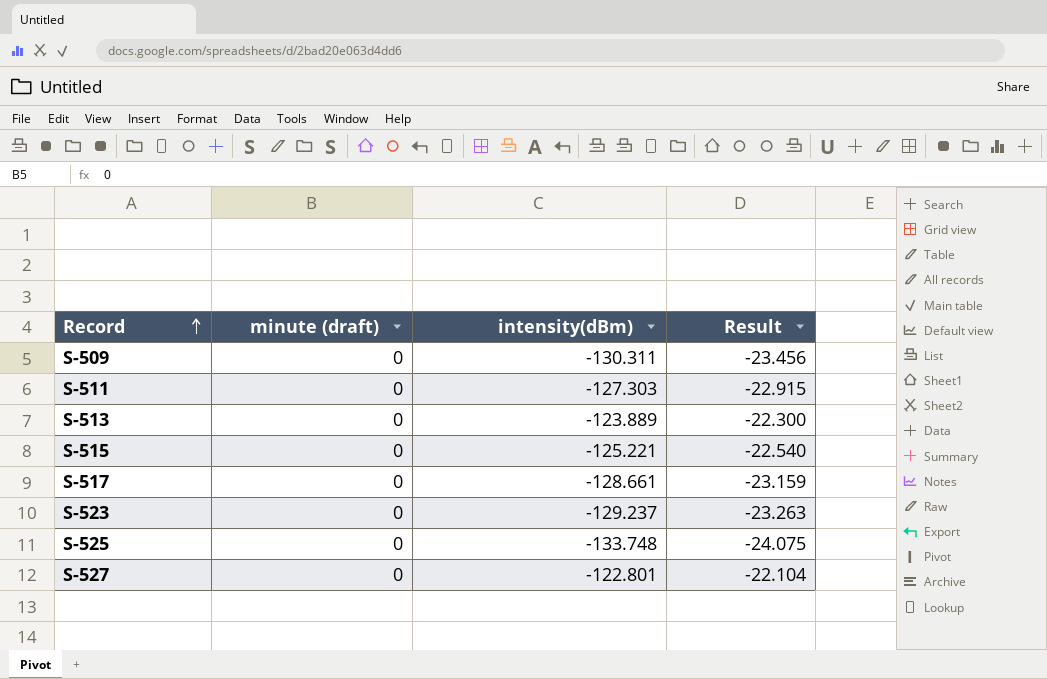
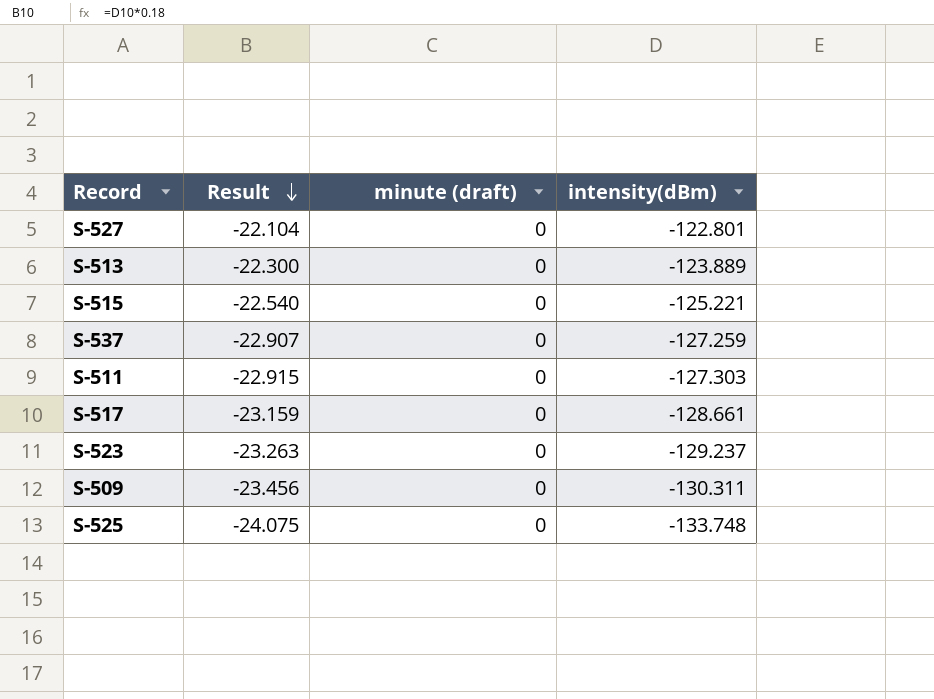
row order: Record ascending -> Result descending
column Result | position: 4 -> 2
row S-537: none -> -22.907 | 0 | -127.259

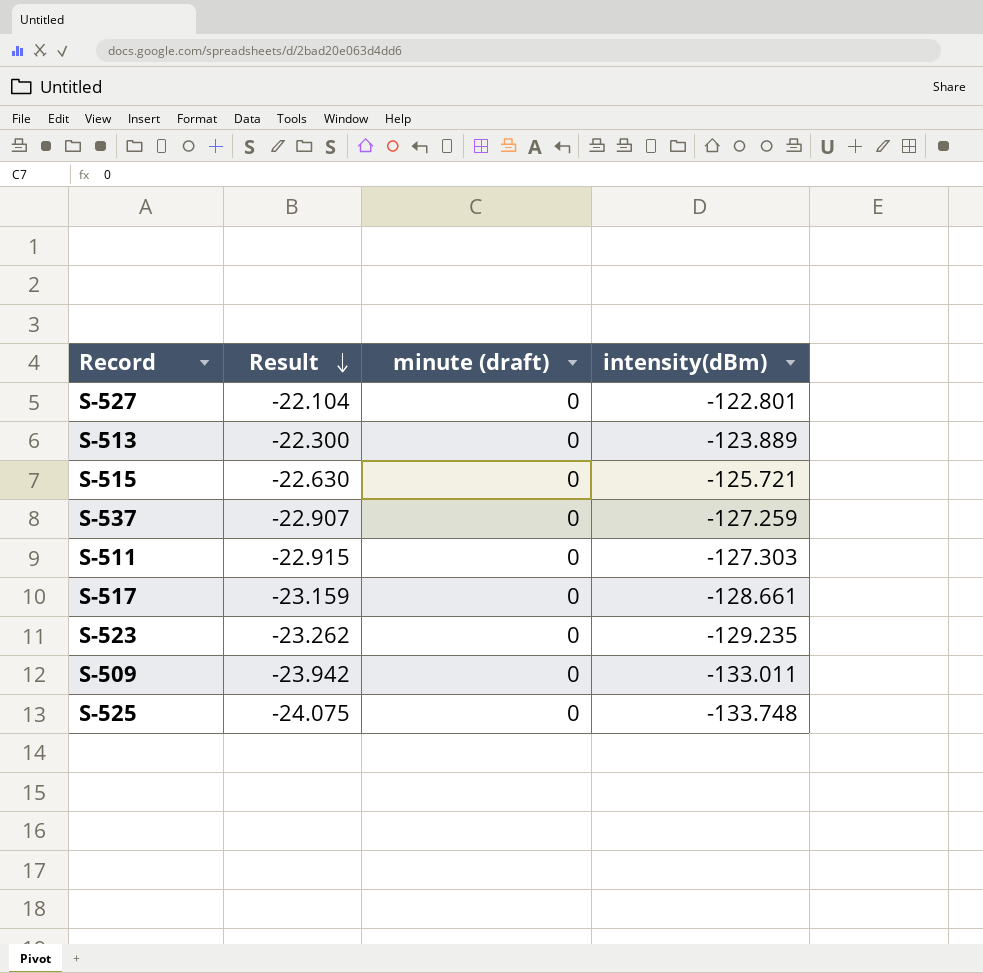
S-515 | Result: -22.540 -> -22.630
S-515 | intensity(dBm): -125.221 -> -125.721
S-523 | Result: -23.263 -> -23.262
S-523 | intensity(dBm): -129.237 -> -129.235
S-509 | Result: -23.456 -> -23.942
S-509 | intensity(dBm): -130.311 -> -133.011

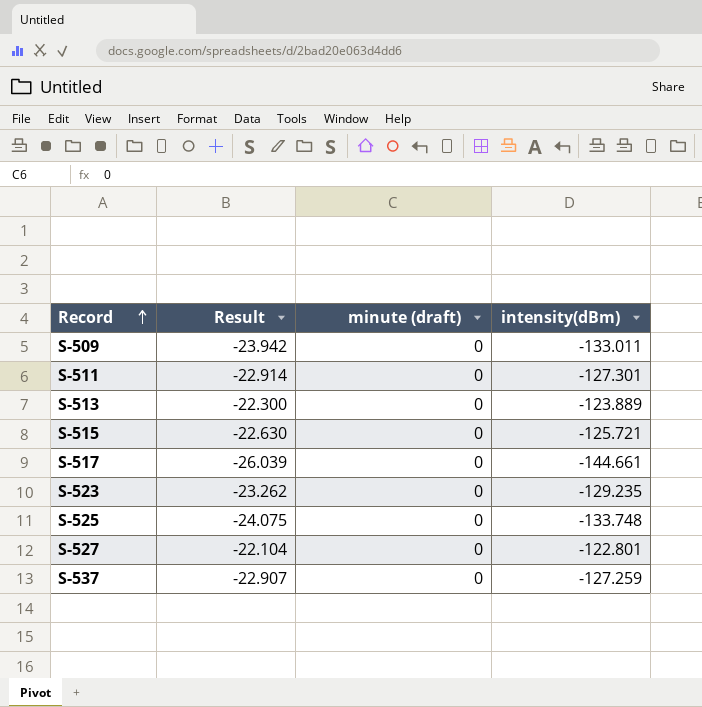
row order: Result descending -> Record ascending
S-511 | Result: -22.915 -> -22.914
S-511 | intensity(dBm): -127.303 -> -127.301
S-517 | Result: -23.159 -> -26.039
S-517 | intensity(dBm): -128.661 -> -144.661

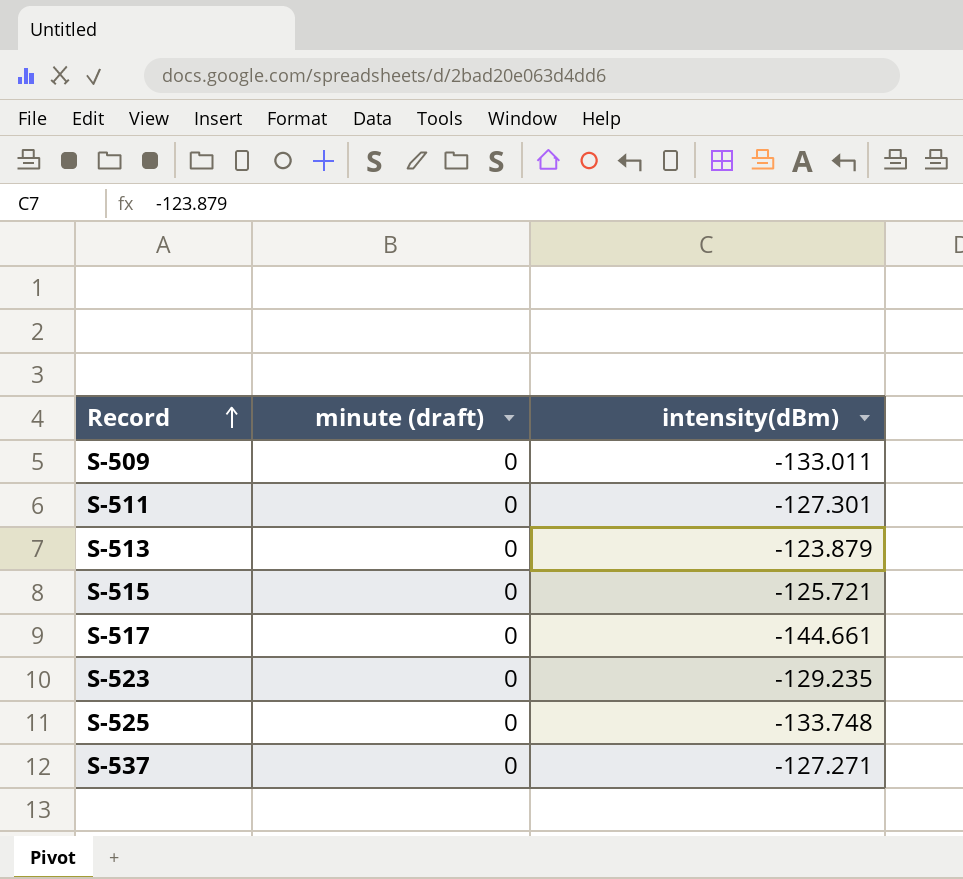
column Result | formula: [intensity(dBm)] * 0.18 -> none
row S-527: -22.104 | 0 | -122.801 -> none
S-513 | intensity(dBm): -123.889 -> -123.879
S-537 | intensity(dBm): -127.259 -> -127.271

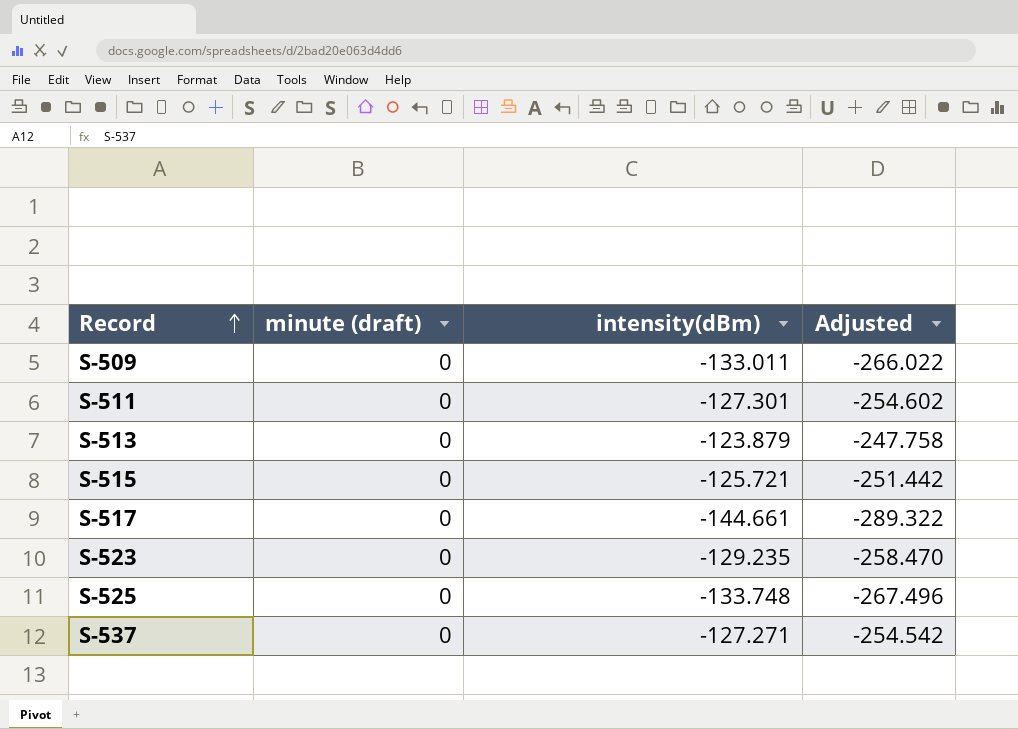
column Adjusted | formula: none -> [intensity(dBm)] * 2

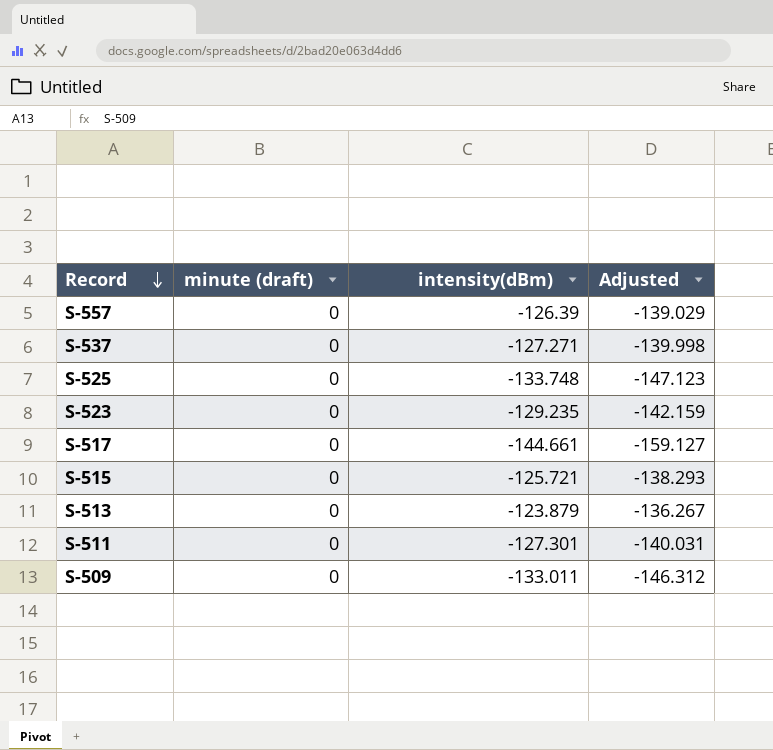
row order: Record ascending -> Record descending
column Adjusted | formula: [intensity(dBm)] * 2 -> [intensity(dBm)] * 1.1
row S-557: none -> 0 | -126.39 | -139.029

